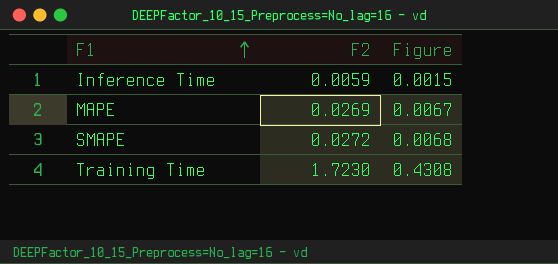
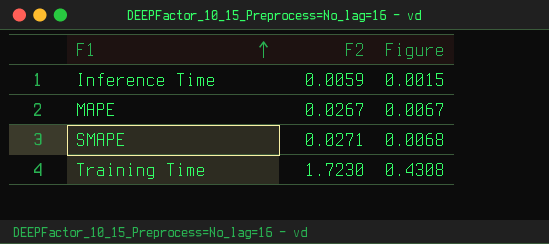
MAPE | F2: 0.0269 -> 0.0267
SMAPE | F2: 0.0272 -> 0.0271

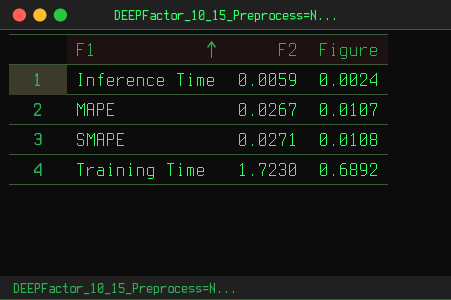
column Figure | formula: [F2] * 0.25 -> [F2] * 0.4

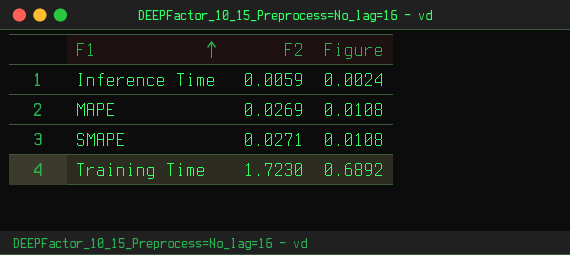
MAPE | F2: 0.0267 -> 0.0269
MAPE | Figure: 0.0107 -> 0.0108

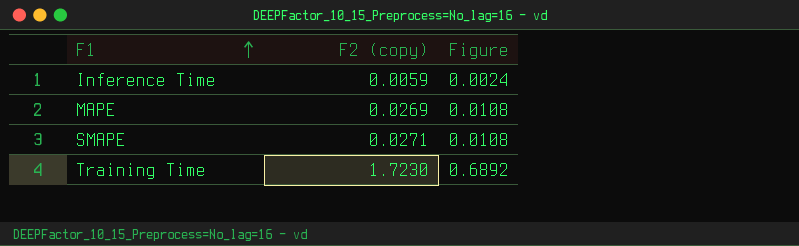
column name: F2 -> F2 (copy)

